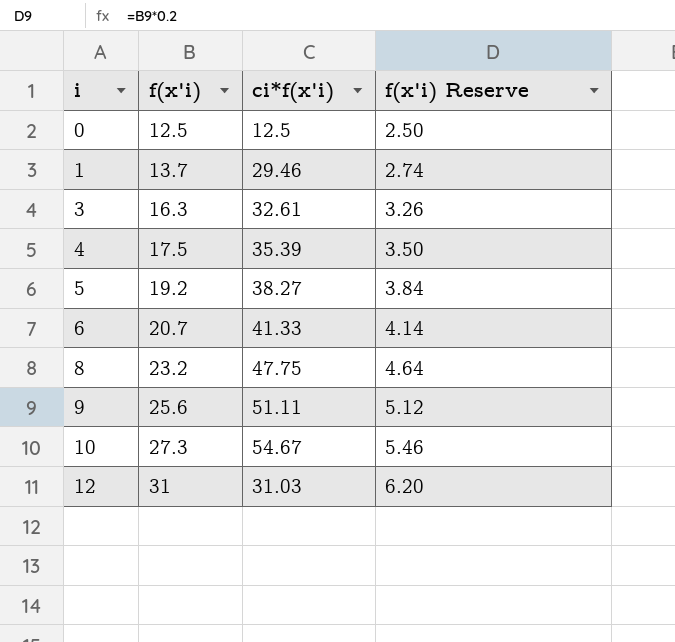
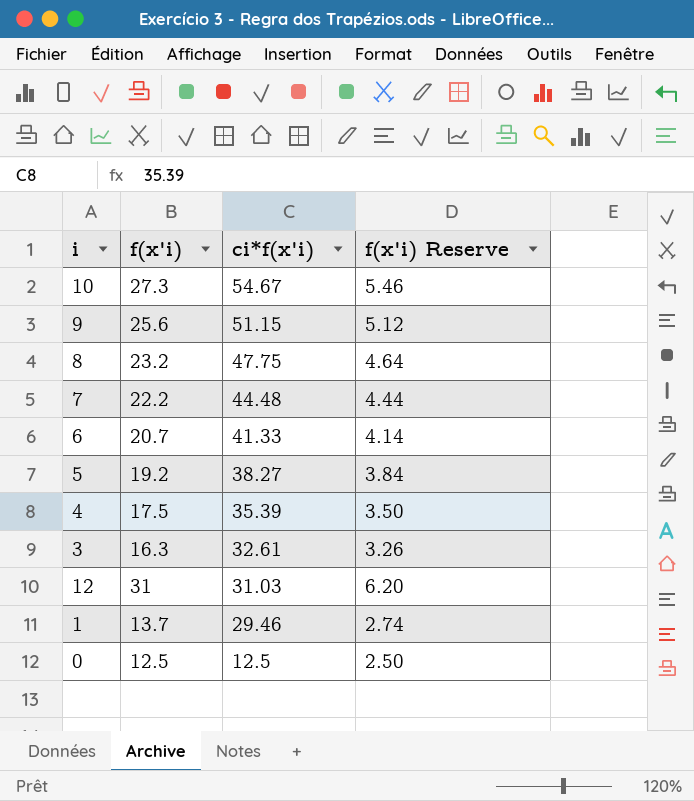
row order: i ascending -> ci*f(x'i) descending
9 | ci*f(x'i): 51.11 -> 51.15
row 7: none -> 22.2 | 44.48 | 4.44

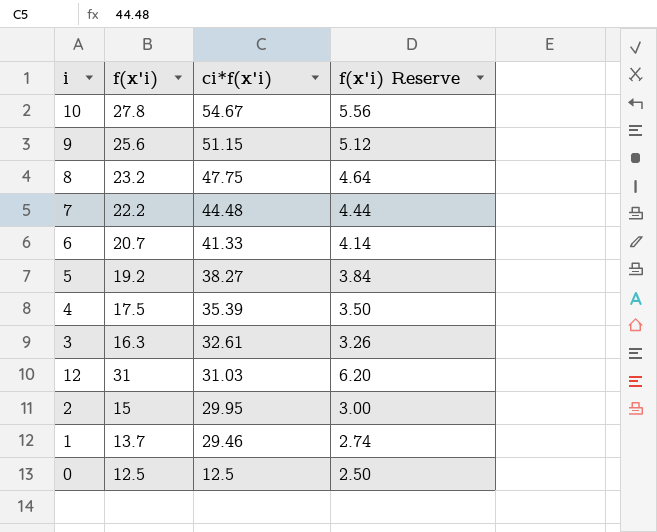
10 | f(x'i): 27.3 -> 27.8
10 | f(x'i) Reserve: 5.46 -> 5.56
row 2: none -> 15 | 29.95 | 3.00

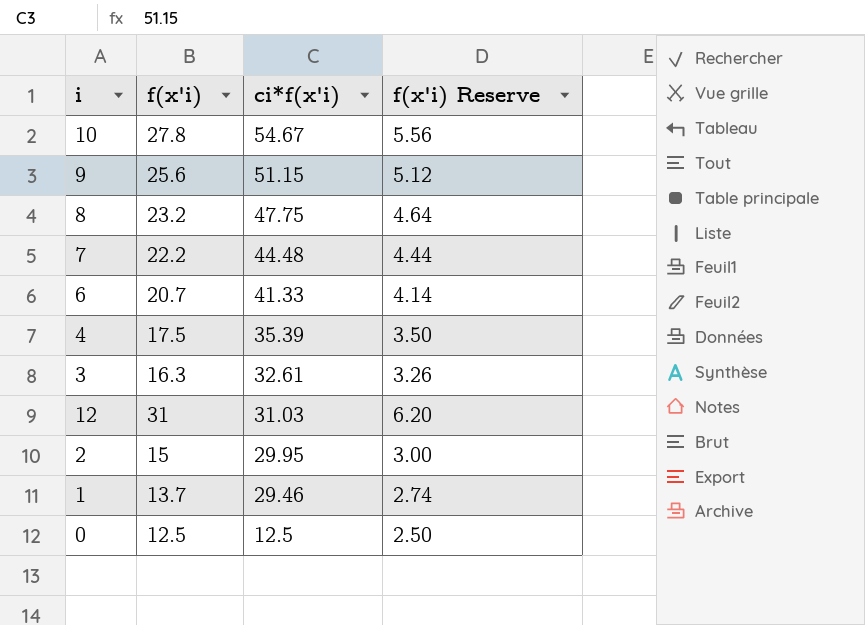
row 5: 19.2 | 38.27 | 3.84 -> none

